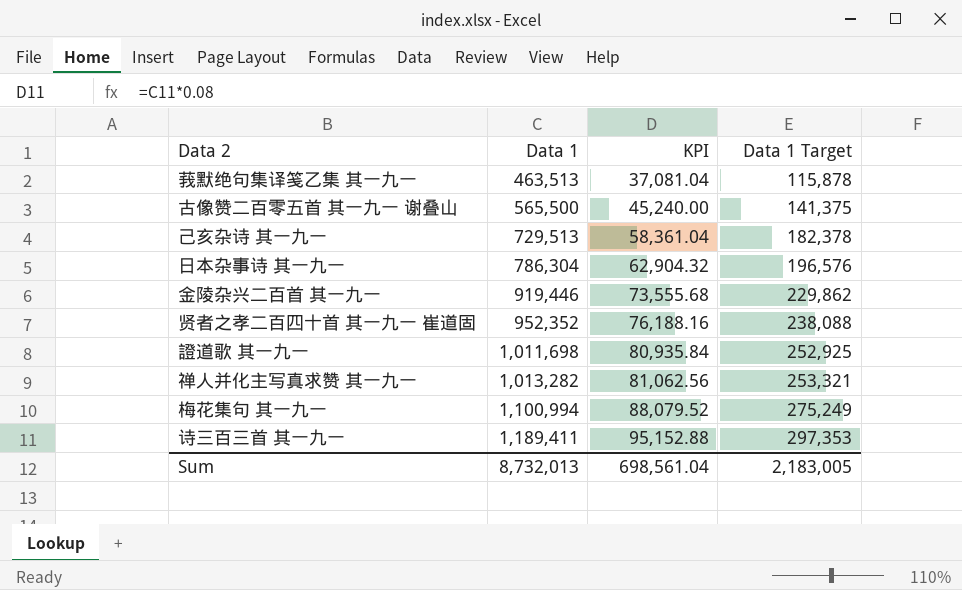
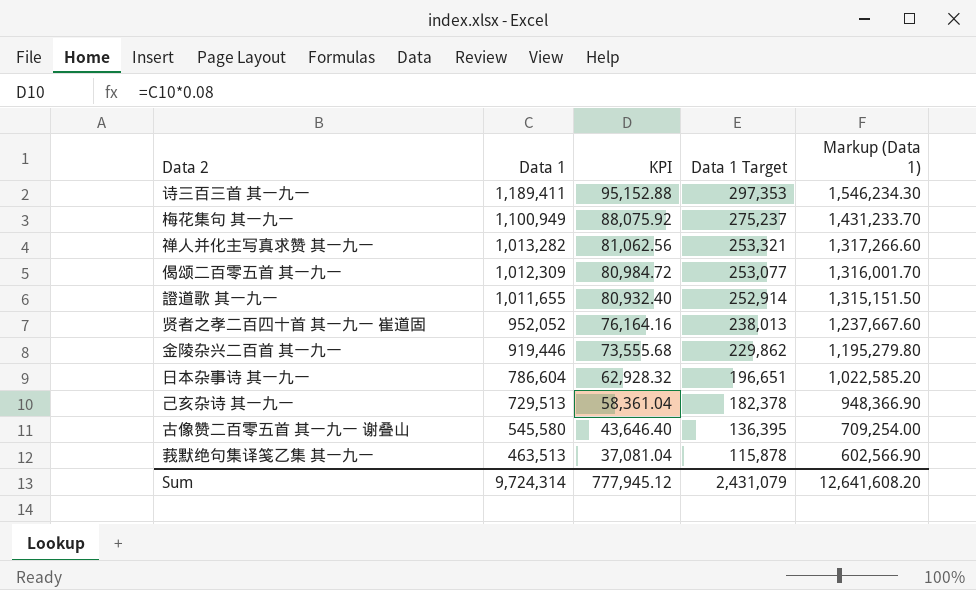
row order: Data 1 ascending -> Data 1 descending
column Markup (Data 1) | formula: none -> [Data 1] * 1.3
梅花集句 其一九一 | Data 1: 1,100,994 -> 1,100,949
梅花集句 其一九一 | KPI: 88,079.52 -> 88,075.92
梅花集句 其一九一 | Data 1 Target: 275,249 -> 275,237
row 偈颂二百零五首 其一九一: none -> 1,012,309 | 80,984.72 | 253,077 | 1,316,001.70
證道歌 其一九一 | Data 1: 1,011,698 -> 1,011,655
證道歌 其一九一 | KPI: 80,935.84 -> 80,932.40
證道歌 其一九一 | Data 1 Target: 252,925 -> 252,914
贤者之孝二百四十首 其一九一 崔道固 | Data 1: 952,352 -> 952,052
贤者之孝二百四十首 其一九一 崔道固 | KPI: 76,188.16 -> 76,164.16
贤者之孝二百四十首 其一九一 崔道固 | Data 1 Target: 238,088 -> 238,013
日本杂事诗 其一九一 | Data 1: 786,304 -> 786,604
日本杂事诗 其一九一 | KPI: 62,904.32 -> 62,928.32
日本杂事诗 其一九一 | Data 1 Target: 196,576 -> 196,651
古像赞二百零五首 其一九一 谢叠山 | Data 1: 565,500 -> 545,580
古像赞二百零五首 其一九一 谢叠山 | KPI: 45,240.00 -> 43,646.40
古像赞二百零五首 其一九一 谢叠山 | Data 1 Target: 141,375 -> 136,395
Sum | Data 1: 8,732,013 -> 9,724,314
Sum | KPI: 698,561.04 -> 777,945.12
Sum | Data 1 Target: 2,183,005 -> 2,431,079

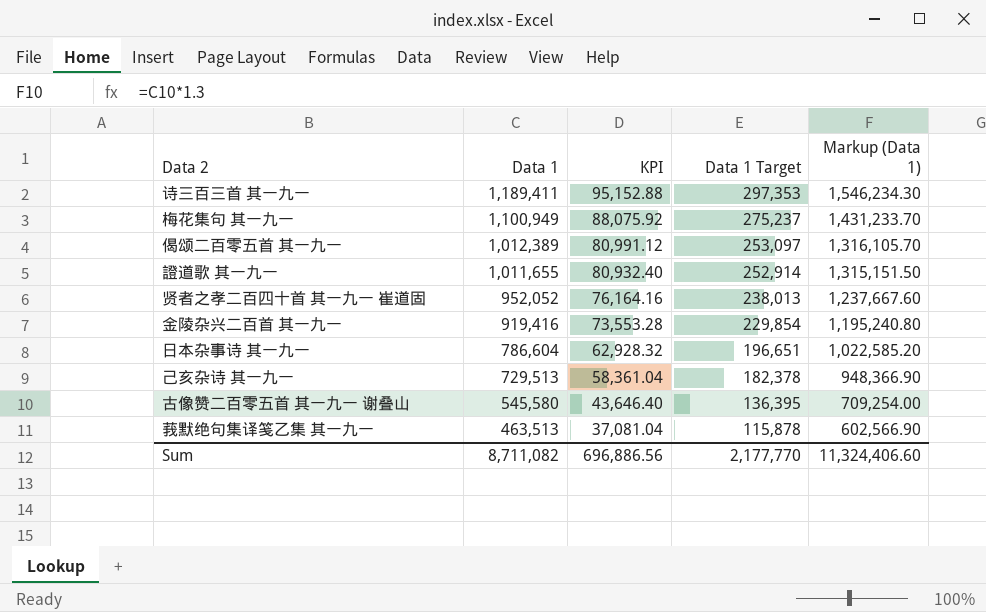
row 禅人并化主写真求赞 其一九一: 1,013,282 | 81,062.56 | 253,321 | 1,317,266.60 -> none
偈颂二百零五首 其一九一 | Data 1: 1,012,309 -> 1,012,389
偈颂二百零五首 其一九一 | KPI: 80,984.72 -> 80,991.12
偈颂二百零五首 其一九一 | Data 1 Target: 253,077 -> 253,097
偈颂二百零五首 其一九一 | Markup (Data 1): 1,316,001.70 -> 1,316,105.70
金陵杂兴二百首 其一九一 | Data 1: 919,446 -> 919,416
金陵杂兴二百首 其一九一 | KPI: 73,555.68 -> 73,553.28
金陵杂兴二百首 其一九一 | Data 1 Target: 229,862 -> 229,854
金陵杂兴二百首 其一九一 | Markup (Data 1): 1,195,279.80 -> 1,195,240.80
Sum | Data 1: 9,724,314 -> 8,711,082
Sum | KPI: 777,945.12 -> 696,886.56
Sum | Data 1 Target: 2,431,079 -> 2,177,770
Sum | Markup (Data 1): 12,641,608.20 -> 11,324,406.60

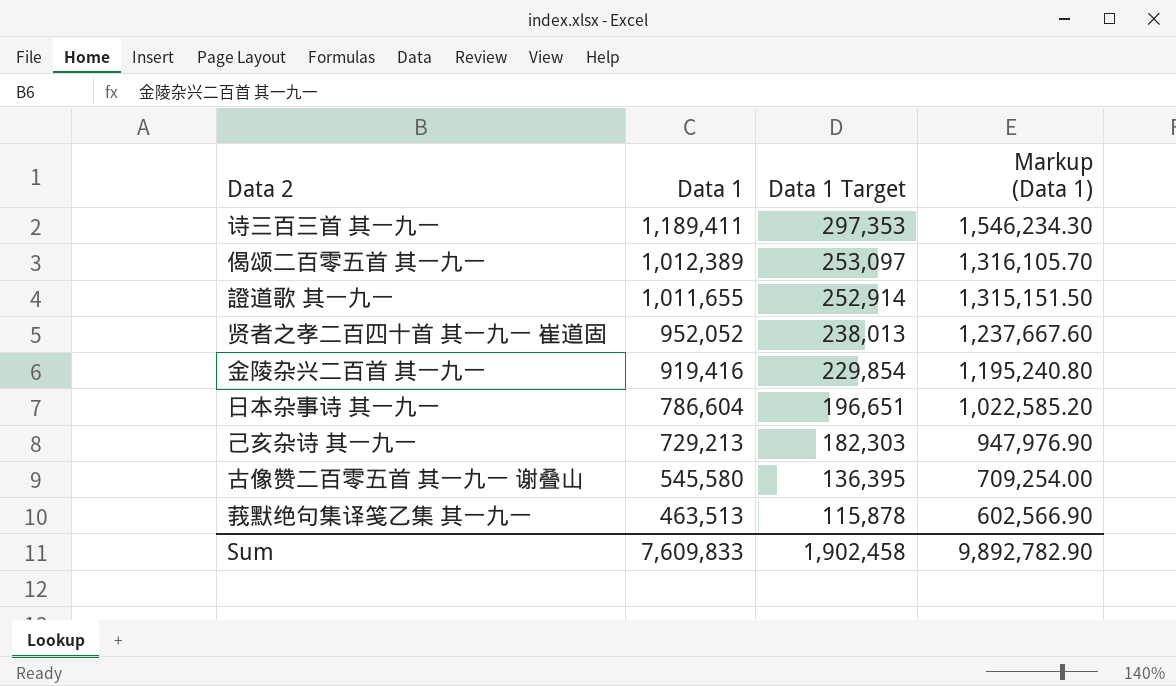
column KPI | formula: [Data 1] * 0.08 -> none
row 梅花集句 其一九一: 1,100,949 | 88,075.92 | 275,237 | 1,431,233.70 -> none
己亥杂诗 其一九一 | Data 1: 729,513 -> 729,213
己亥杂诗 其一九一 | Data 1 Target: 182,378 -> 182,303
己亥杂诗 其一九一 | Markup (Data 1): 948,366.90 -> 947,976.90
Sum | Data 1: 8,711,082 -> 7,609,833
Sum | Data 1 Target: 2,177,770 -> 1,902,458
Sum | Markup (Data 1): 11,324,406.60 -> 9,892,782.90

